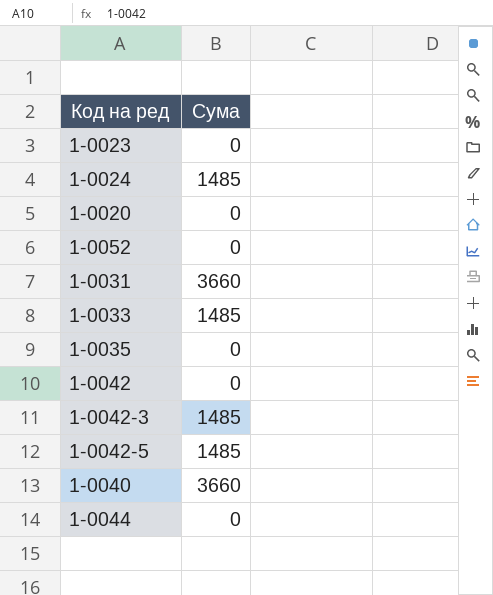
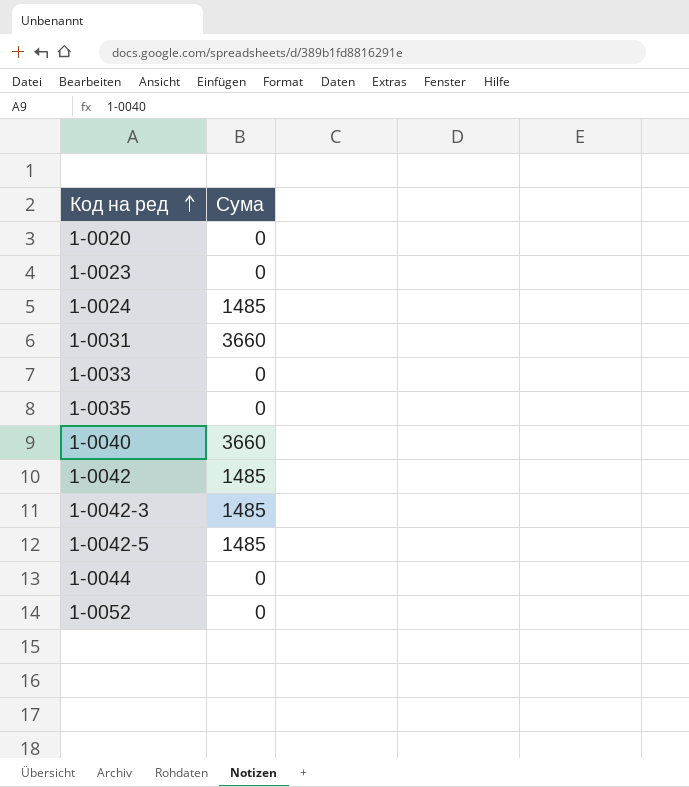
row order: none -> Код на ред ascending
1-0033 | Сума: 1485 -> 0
1-0042 | Сума: 0 -> 1485

